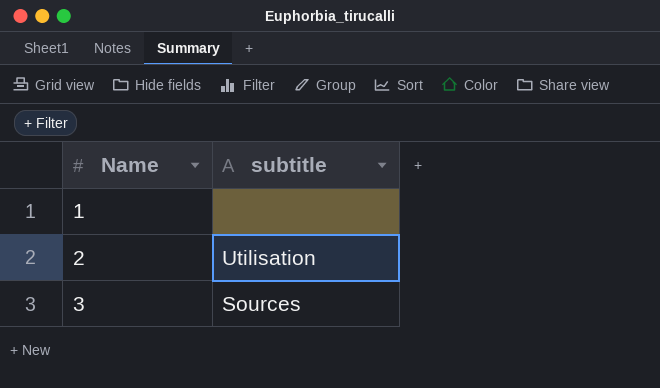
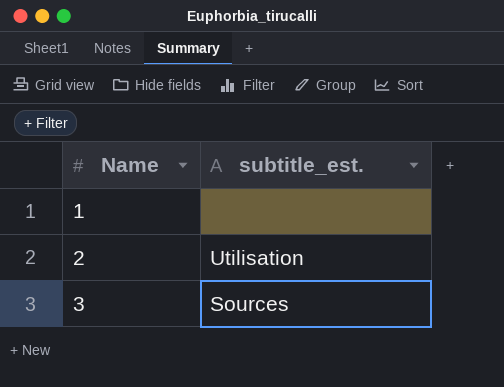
column name: subtitle -> subtitle_est.

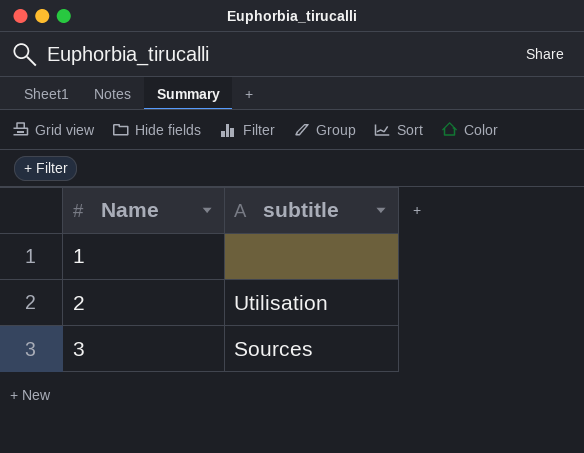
column name: subtitle_est. -> subtitle

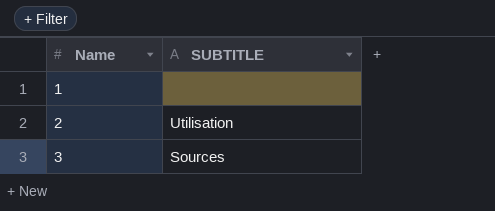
column name: subtitle -> SUBTITLE

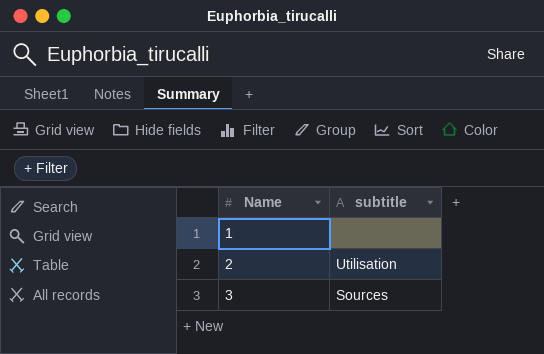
column name: SUBTITLE -> subtitle

